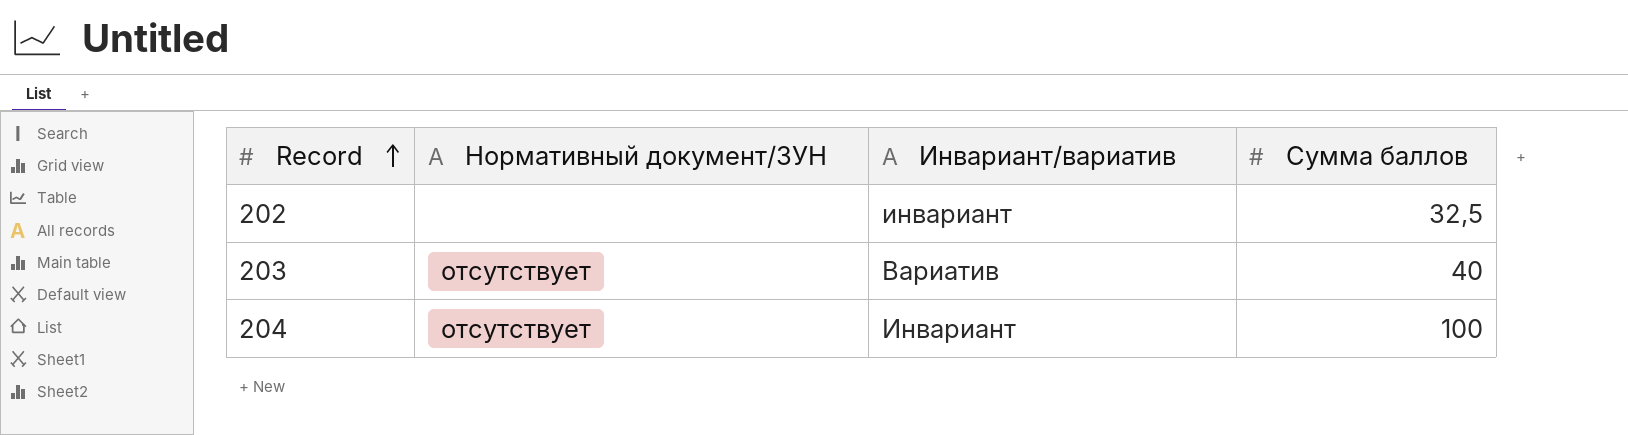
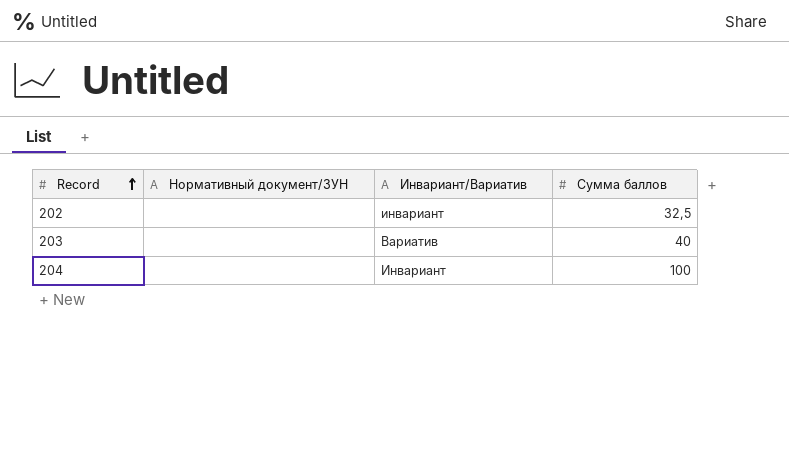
column name: Инвариант/вариатив -> Инвариант/Вариатив
203 | Нормативный документ/ЗУН: отсутствует -> none
204 | Нормативный документ/ЗУН: отсутствует -> none

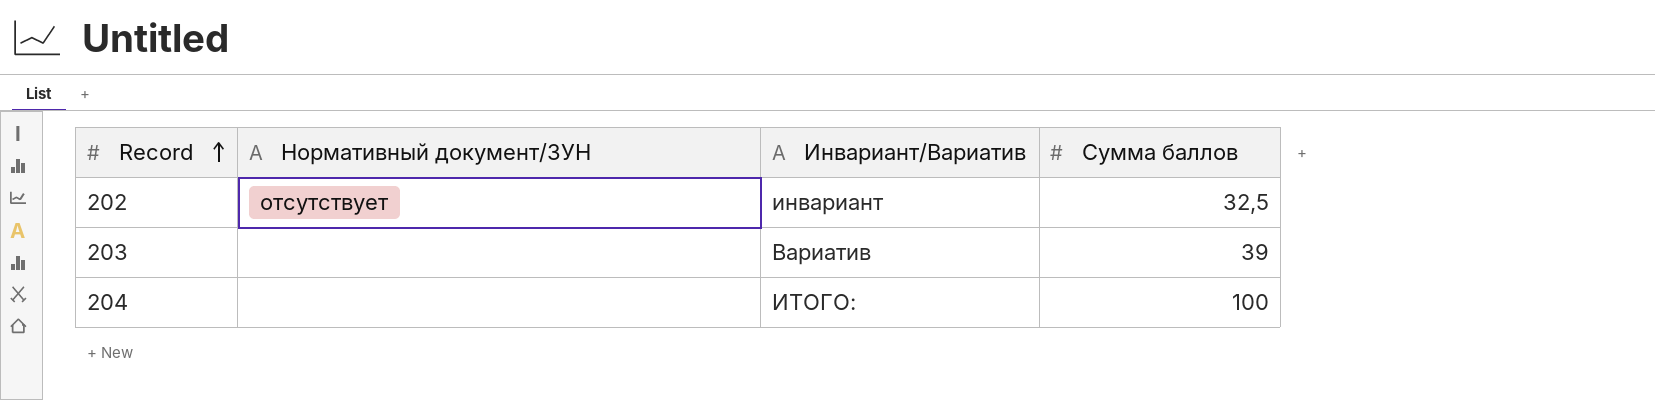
202 | Нормативный документ/ЗУН: none -> отсутствует
203 | Сумма баллов: 40 -> 39
204 | Инвариант/Вариатив: Инвариант -> ИТОГО:

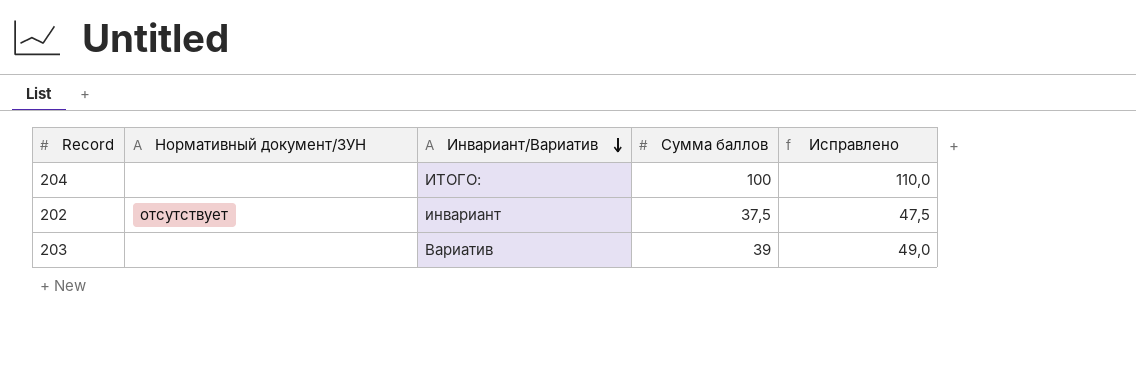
row order: Record ascending -> Инвариант/Вариатив descending
column Исправлено | formula: none -> [Сумма баллов] + 10
202 | Сумма баллов: 32,5 -> 37,5

